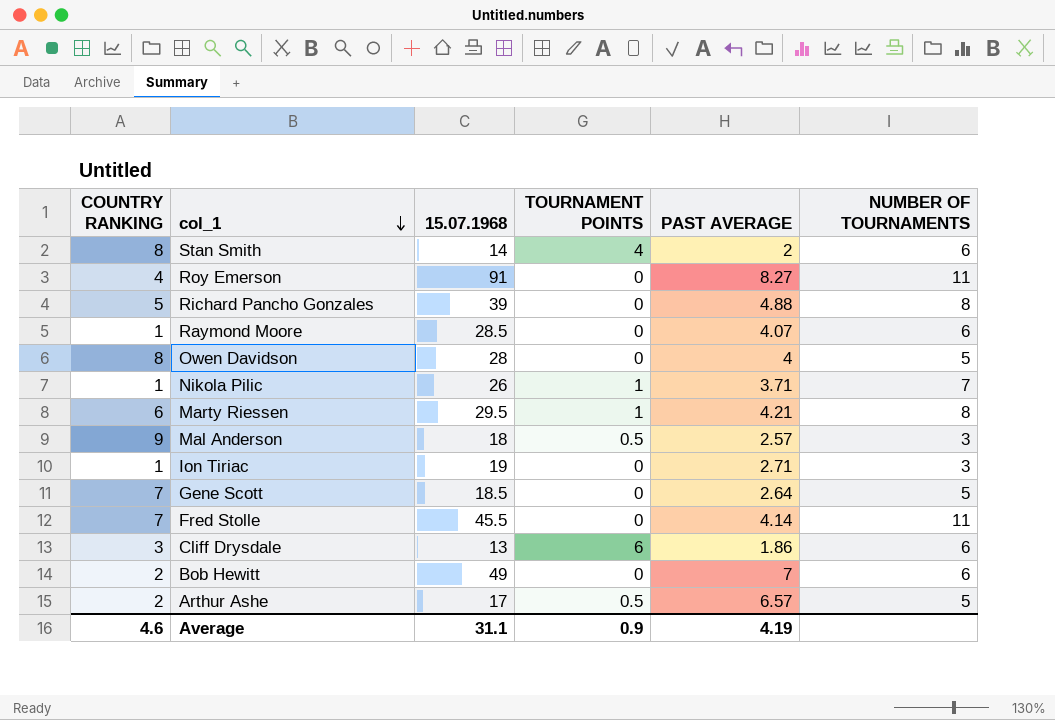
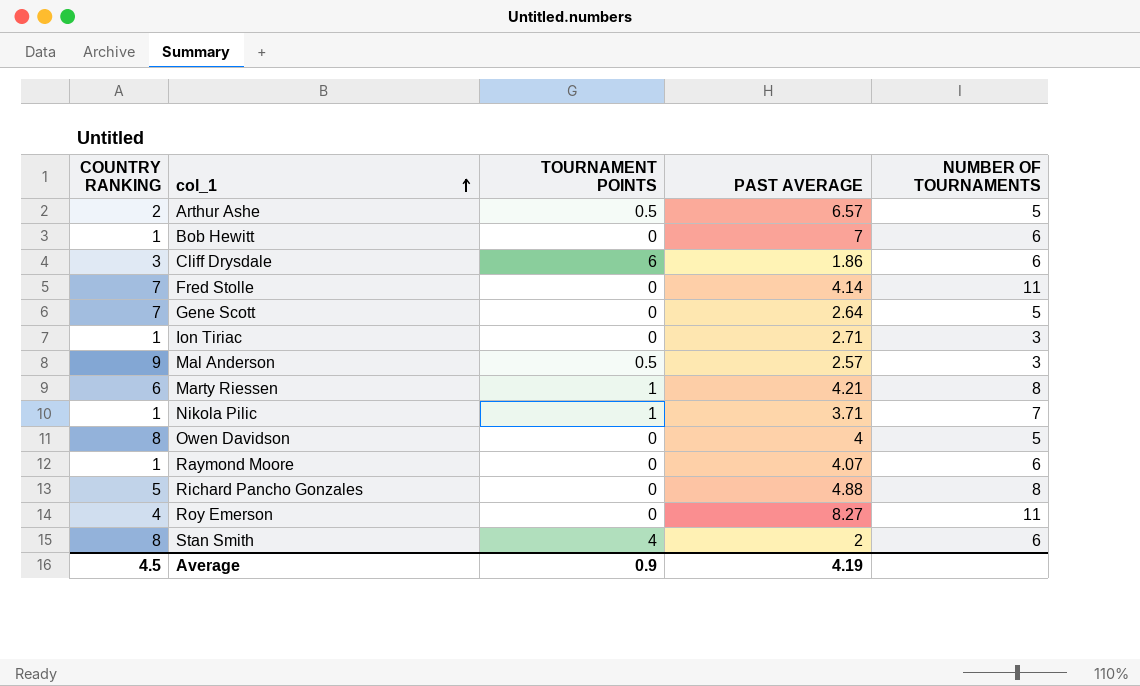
row order: col_1 descending -> col_1 ascending
column 15.07.1968 | position: 3 -> none
Bob Hewitt | COUNTRY RANKING: 2 -> 1
Average | COUNTRY RANKING: 4.6 -> 4.5

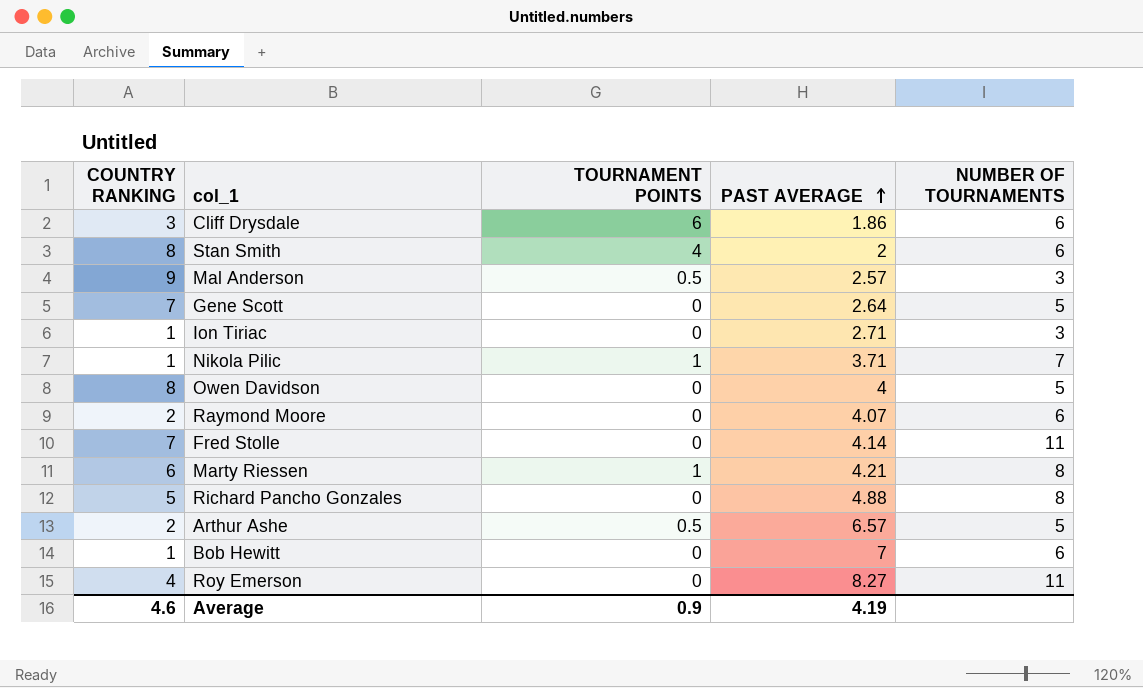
row order: col_1 ascending -> PAST AVERAGE ascending
Raymond Moore | COUNTRY RANKING: 1 -> 2
Average | COUNTRY RANKING: 4.5 -> 4.6

